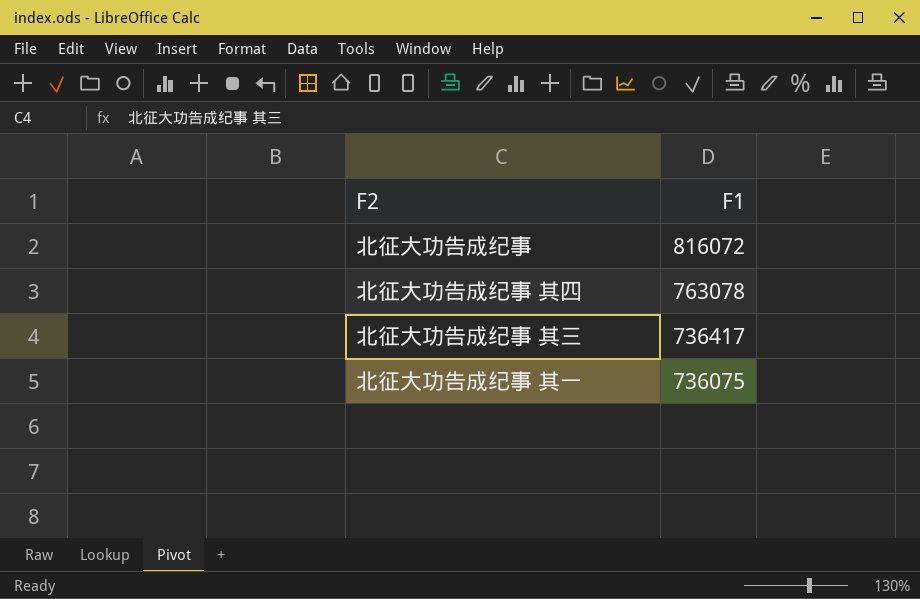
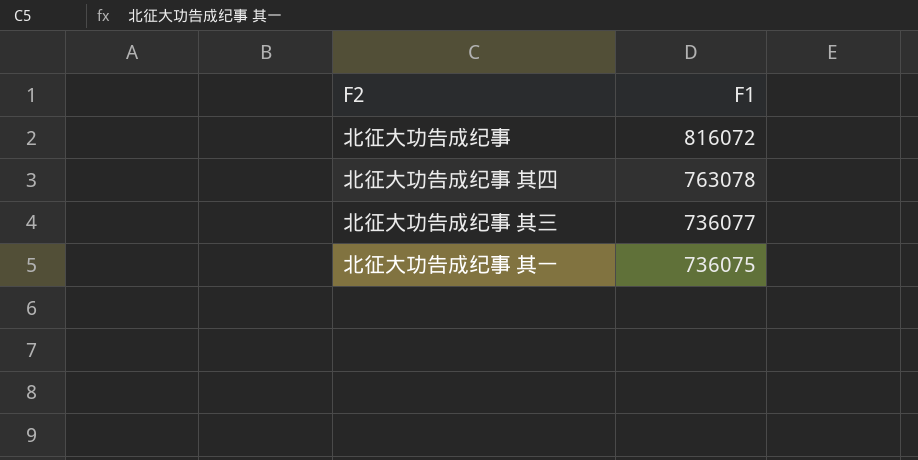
北征大功告成纪事 其三 | F1: 736417 -> 736077

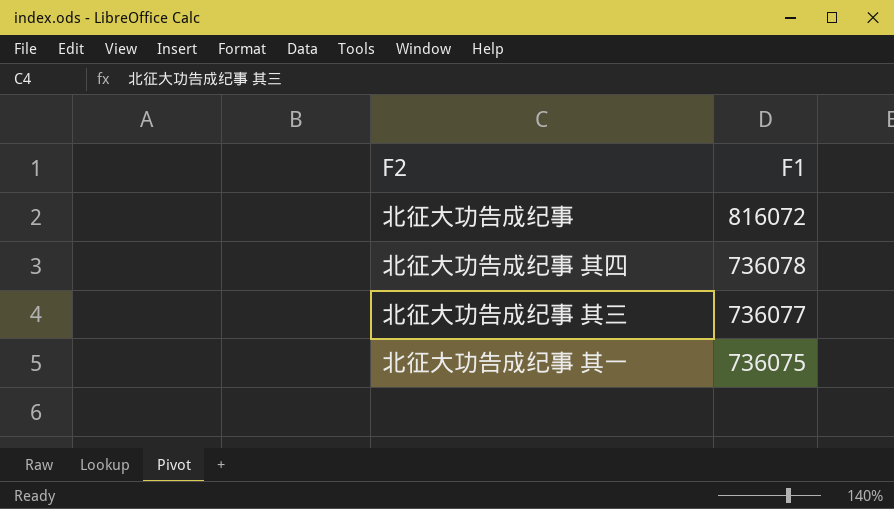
北征大功告成纪事 其四 | F1: 763078 -> 736078

